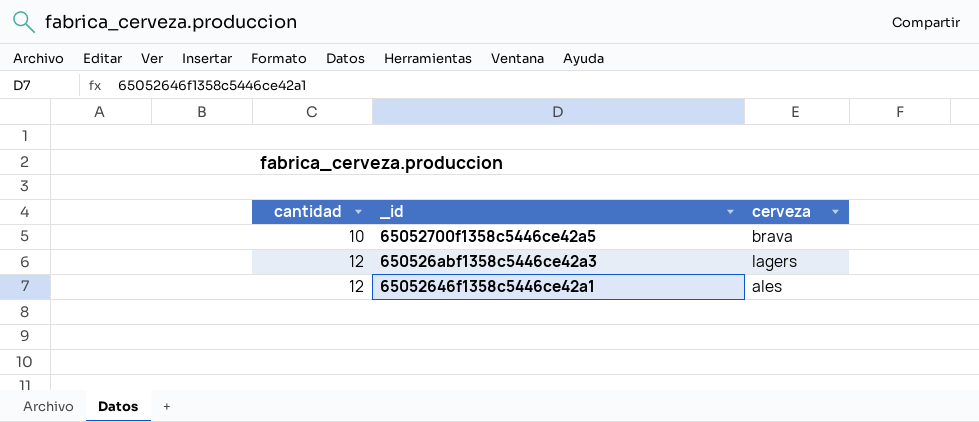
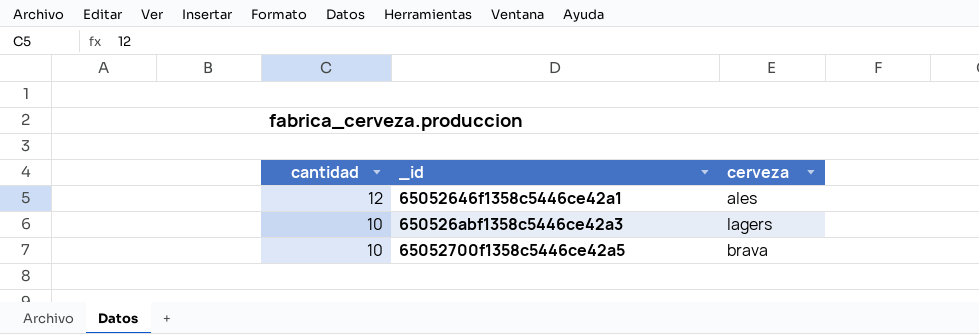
row order: cantidad ascending -> cantidad descending
650526abf1358c5446ce42a3 | cantidad: 12 -> 10

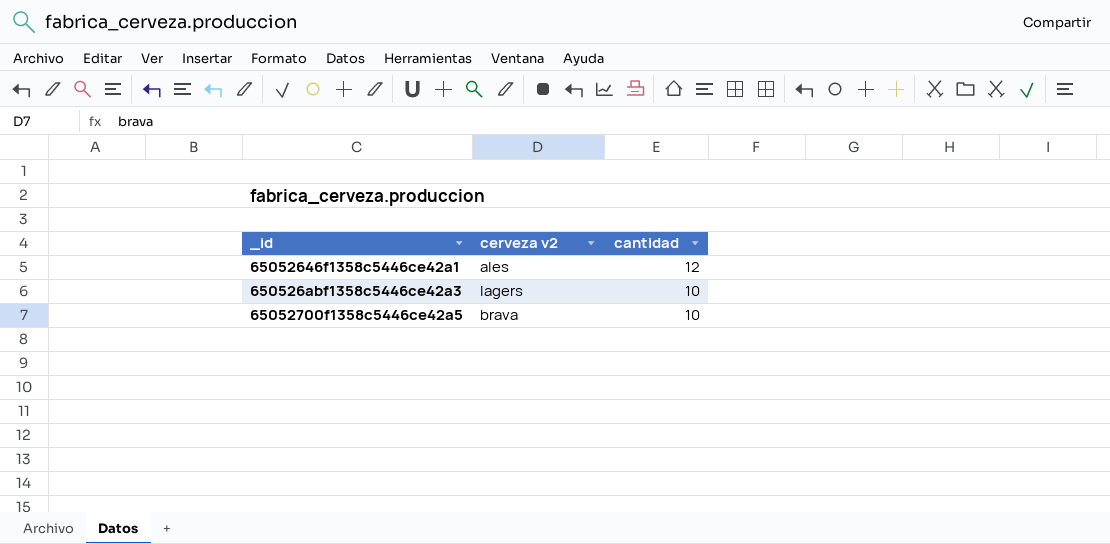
column name: cerveza -> cerveza v2
column cantidad | position: 1 -> 3

